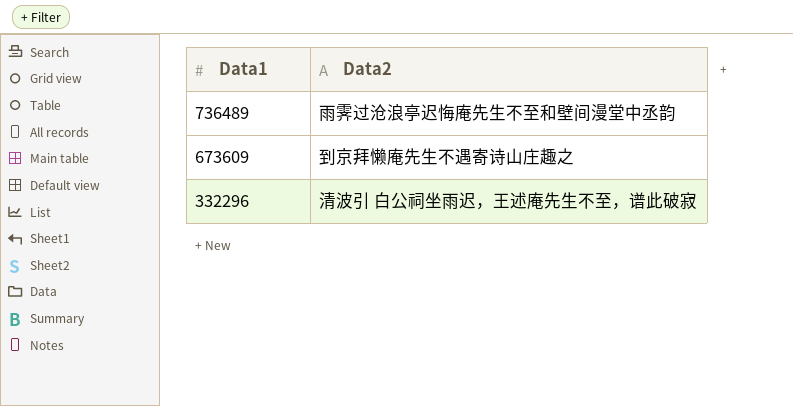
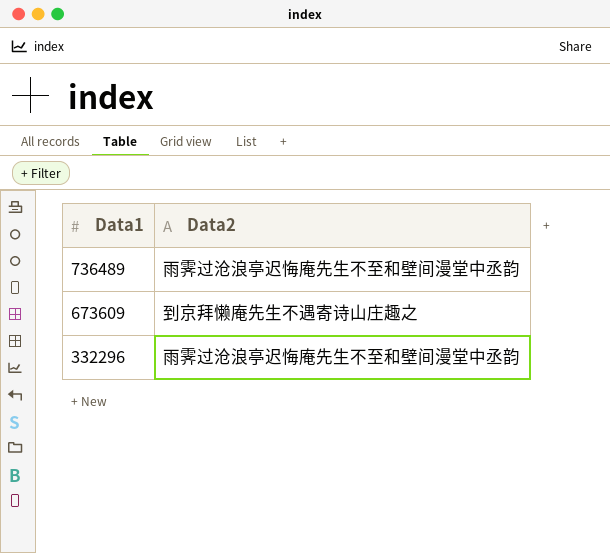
332296 | Data2: 清波引 白公祠坐雨迟，王述庵先生不至，谱此破寂 -> 雨霁过沧浪亭迟悔庵先生不至和壁间漫堂中丞韵

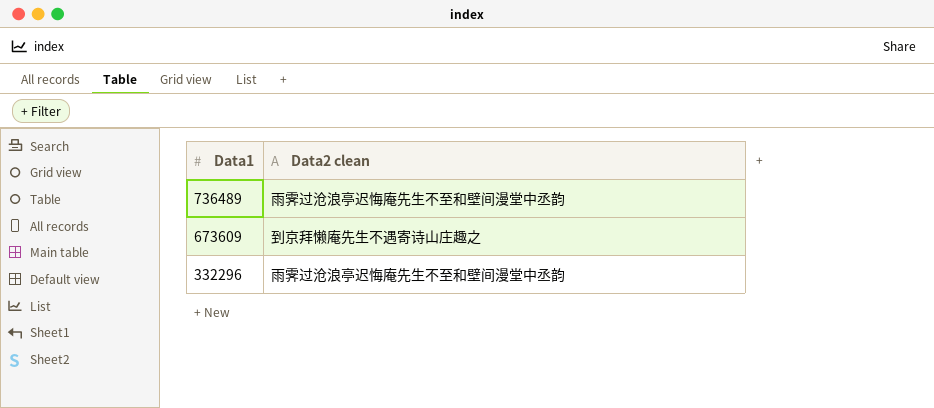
column name: Data2 -> Data2 clean

